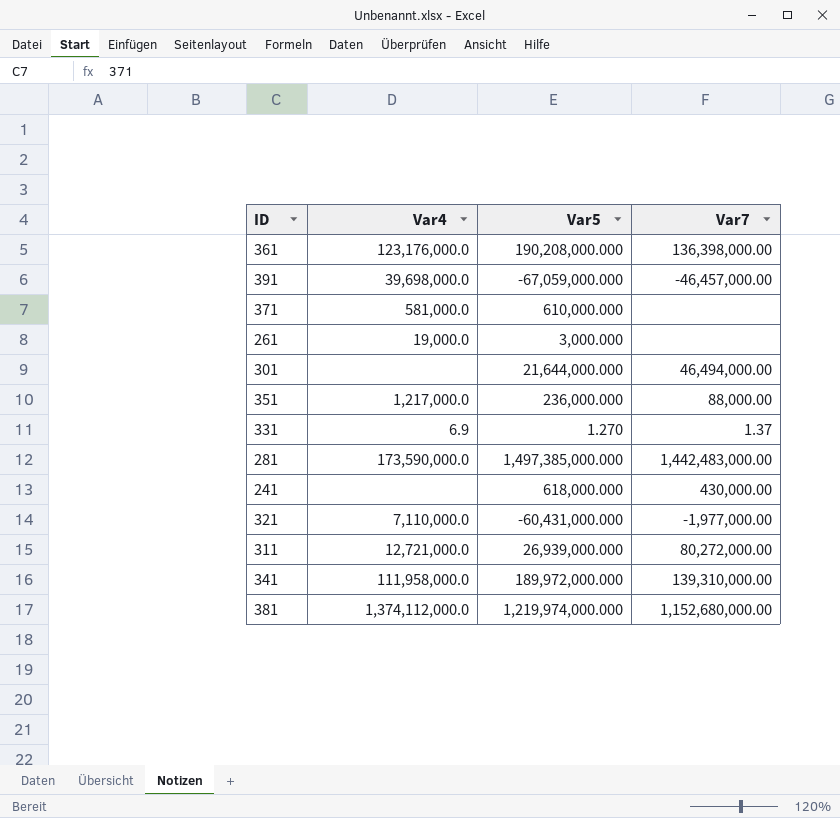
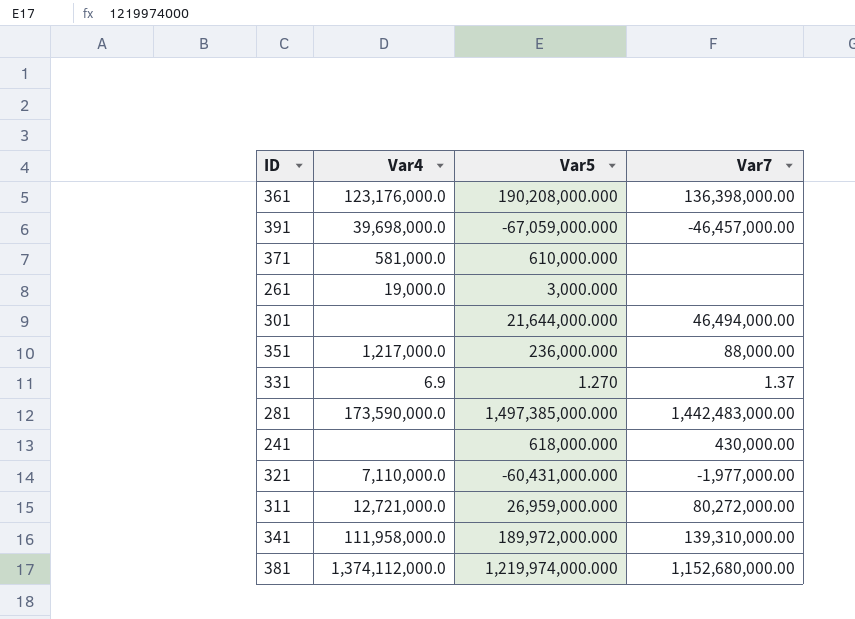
311 | Var5: 26,939,000.000 -> 26,959,000.000

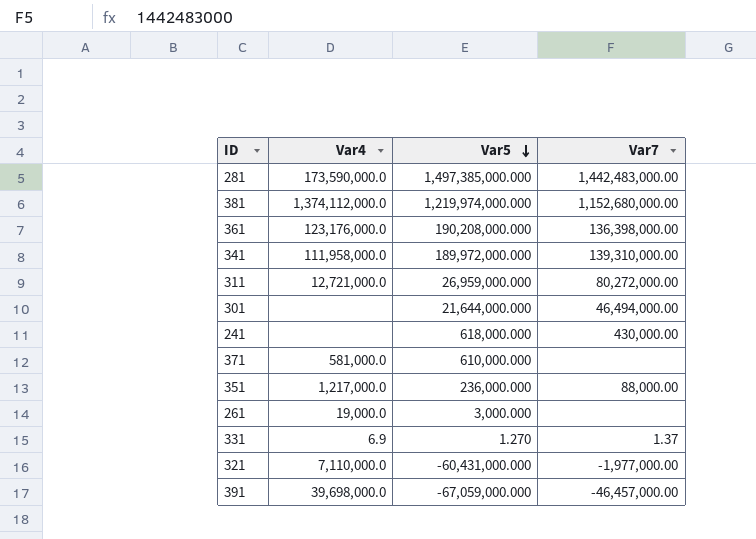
row order: none -> Var5 descending

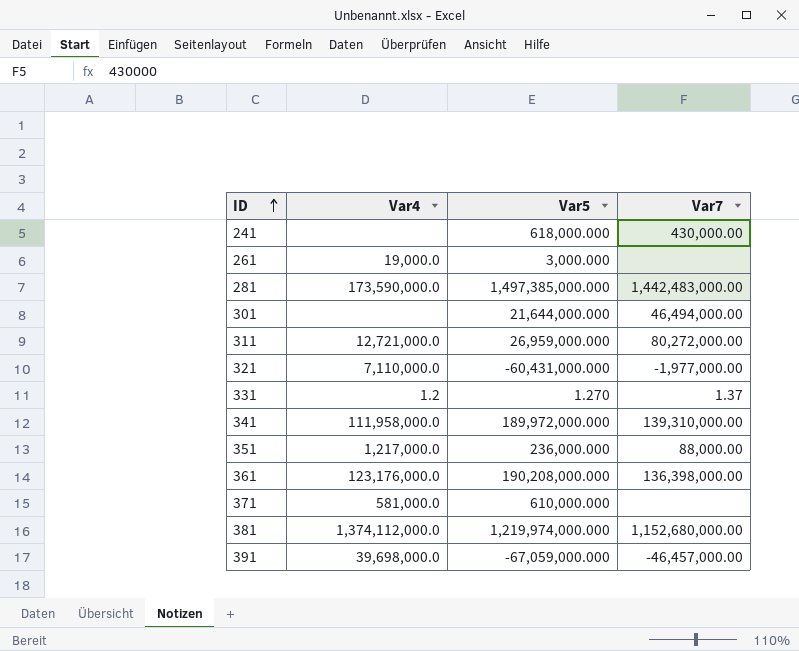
row order: Var5 descending -> ID ascending
331 | Var4: 6.9 -> 1.2

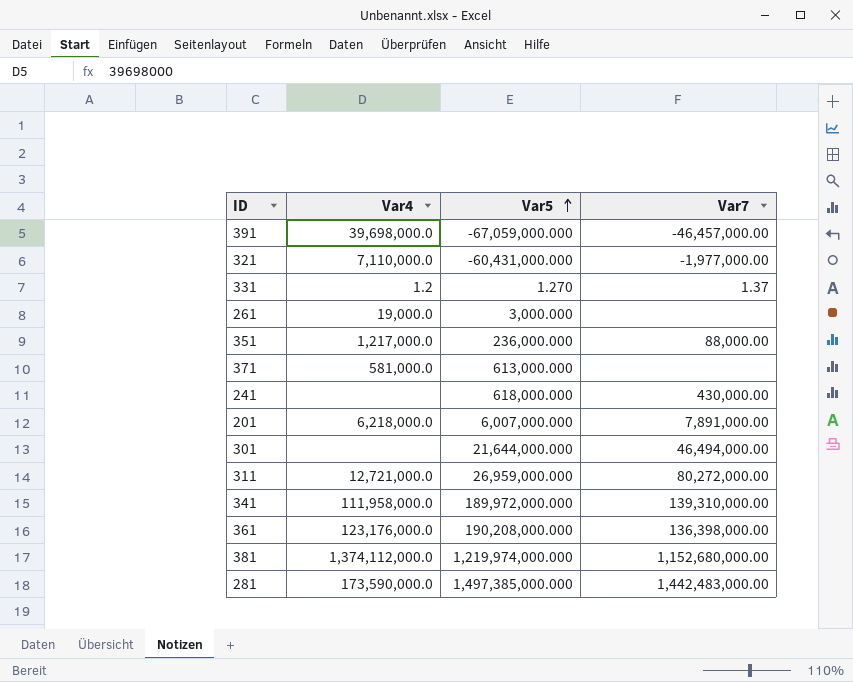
row order: ID ascending -> Var5 ascending
371 | Var5: 610,000.000 -> 613,000.000
row 201: none -> 6,218,000.0 | 6,007,000.000 | 7,891,000.00

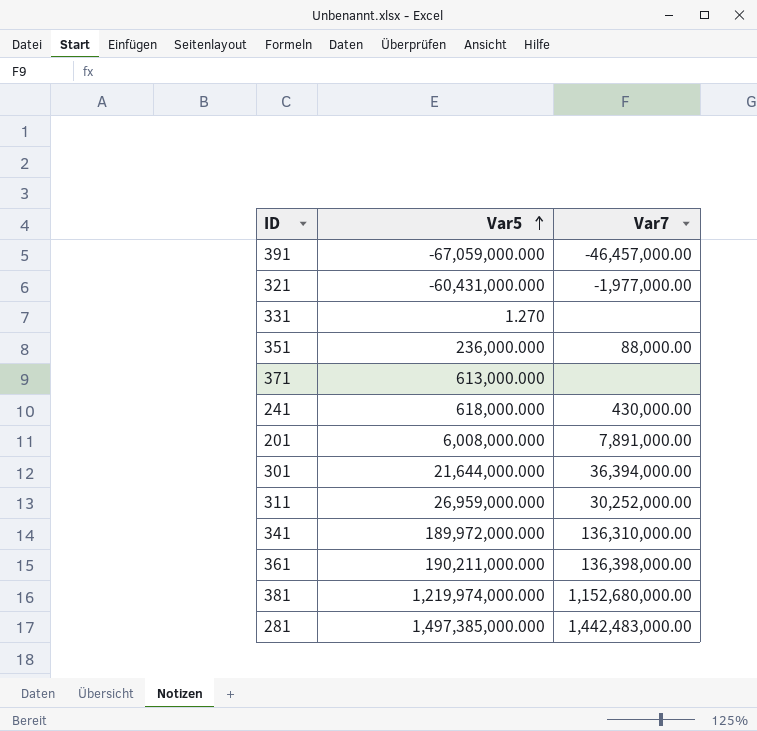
column Var4 | position: 2 -> none
row 261: 19,000.0 | 3,000.000 | none -> none
331 | Var7: 1.37 -> none
201 | Var5: 6,007,000.000 -> 6,008,000.000
301 | Var7: 46,494,000.00 -> 36,394,000.00
311 | Var7: 80,272,000.00 -> 30,252,000.00
341 | Var7: 139,310,000.00 -> 136,310,000.00
361 | Var5: 190,208,000.000 -> 190,211,000.000

